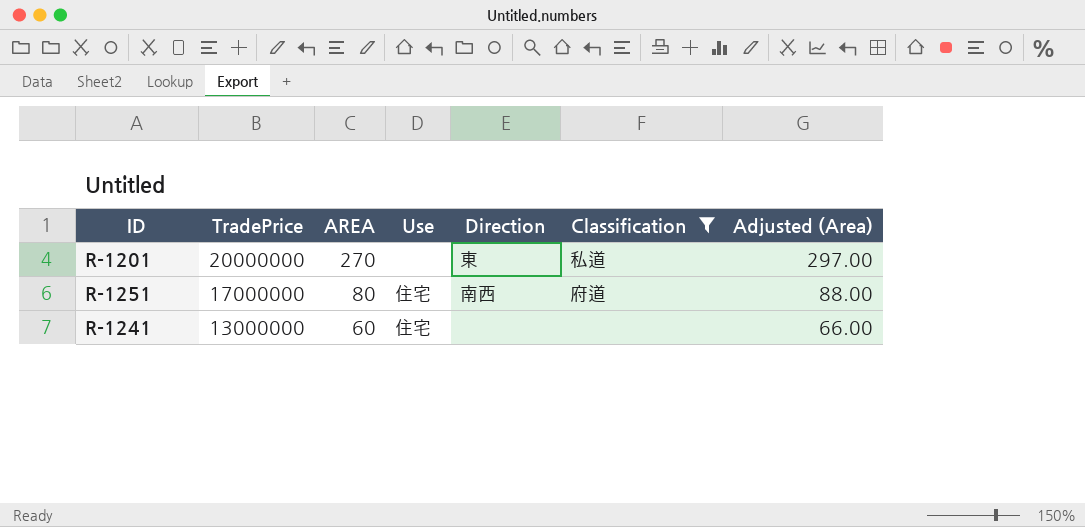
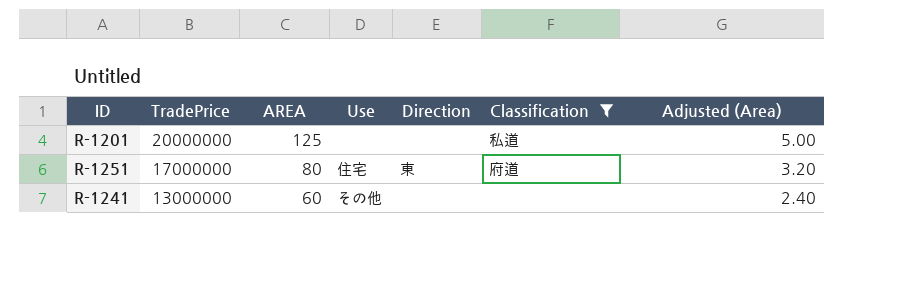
column Adjusted (Area) | formula: [AREA] * 1.1 -> [AREA] * 0.04
R-1201 | AREA: 270 -> 125
R-1201 | Direction: 東 -> none
R-1251 | Direction: 南西 -> 東
R-1241 | Use: 住宅 -> その他

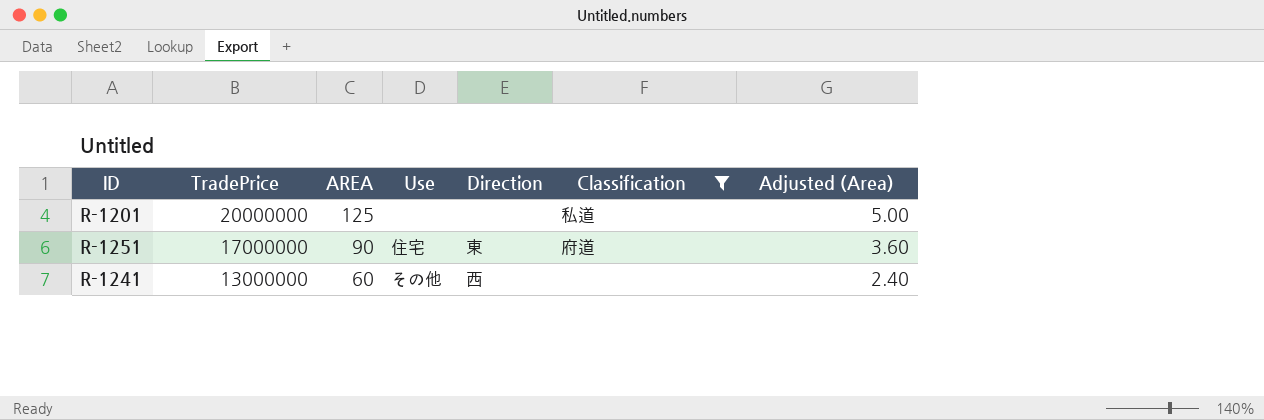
R-1251 | AREA: 80 -> 90
R-1251 | Adjusted (Area): 3.20 -> 3.60
R-1241 | Direction: none -> 西

